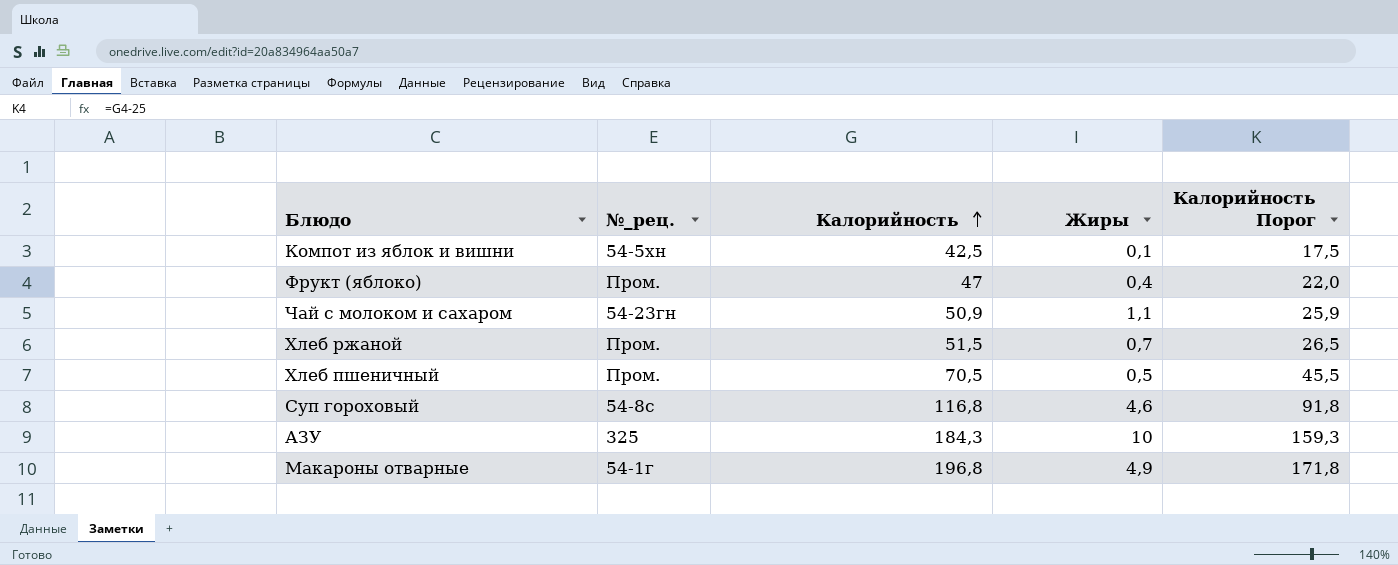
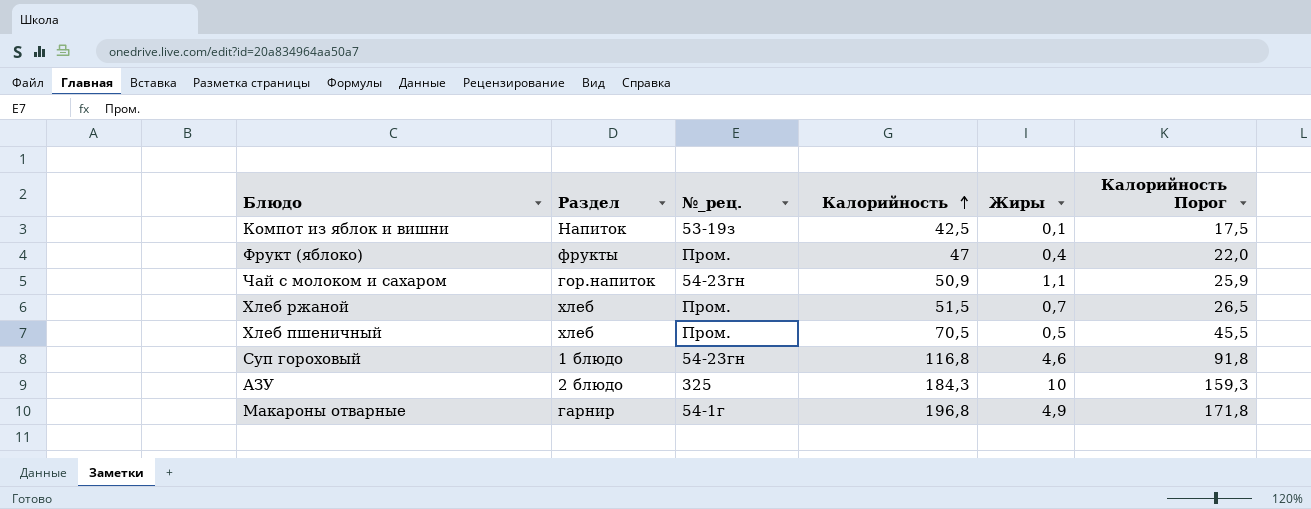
column Раздел | position: none -> 2
Компот из яблок и вишни | №_рец.: 54-5хн -> 53-19з
Суп гороховый | №_рец.: 54-8с -> 54-23гн

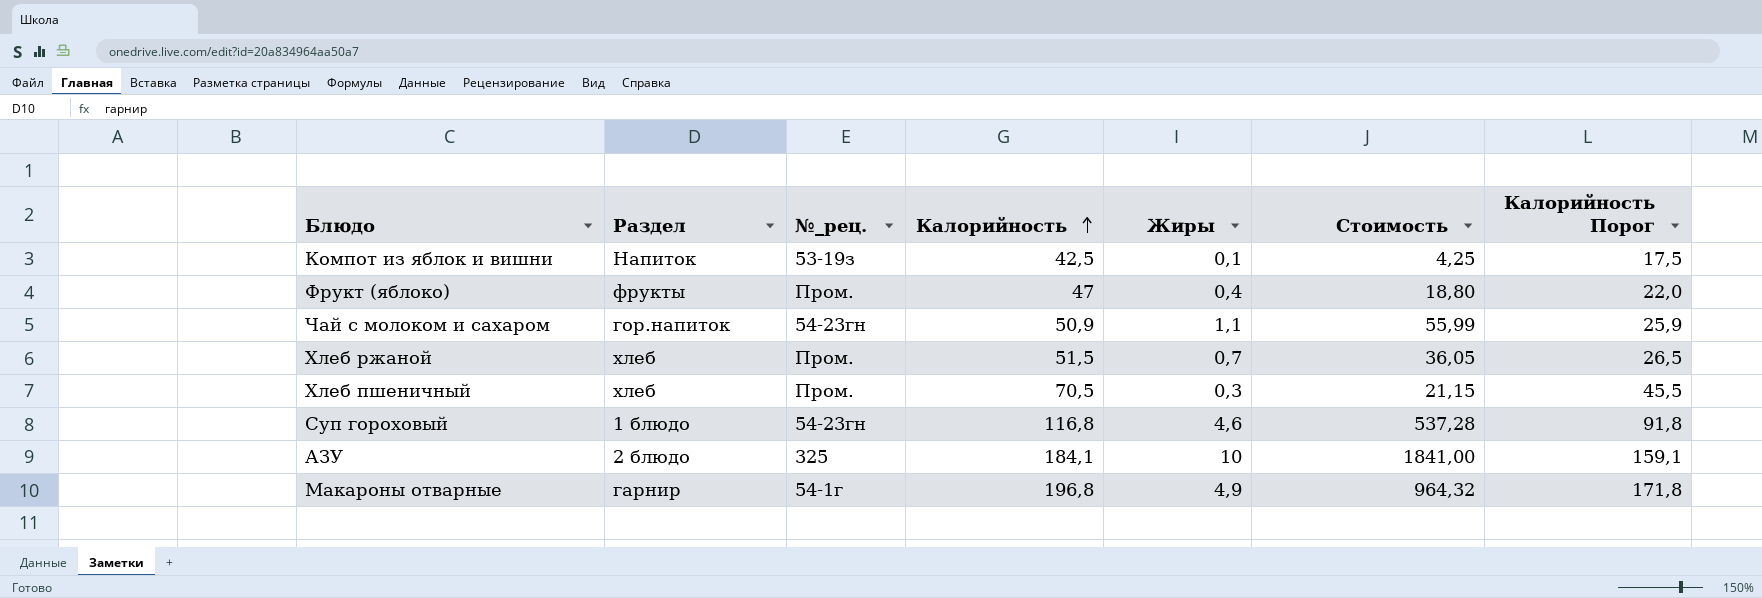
column Стоимость | formula: none -> [Калорийность] * [Жиры]
Хлеб пшеничный | Жиры: 0,5 -> 0,3
АЗУ | Калорийность: 184,3 -> 184,1
АЗУ | Калорийность Порог: 159,3 -> 159,1

